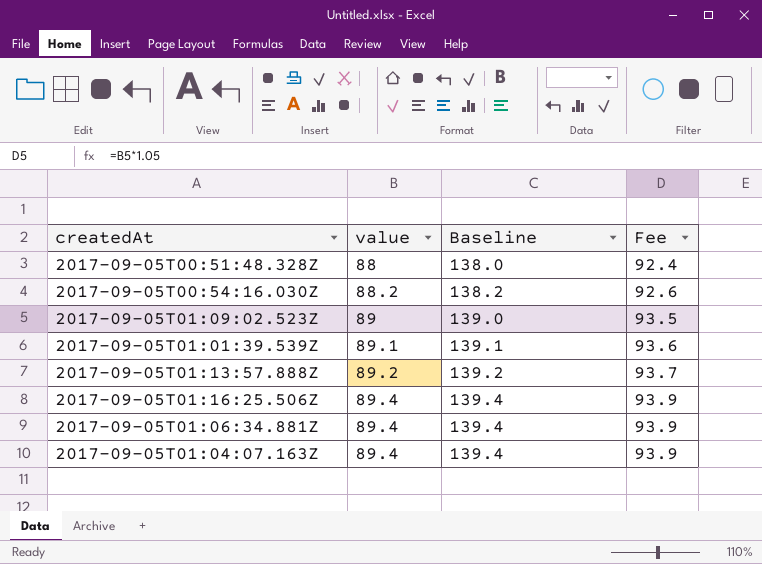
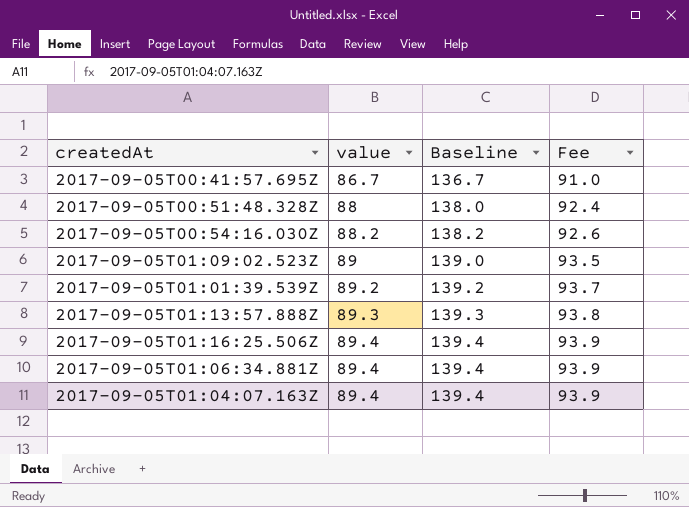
row 2017-09-05T00:41:57.695Z: none -> 86.7 | 136.7 | 91.0
2017-09-05T01:01:39.539Z | value: 89.1 -> 89.2
2017-09-05T01:01:39.539Z | Baseline: 139.1 -> 139.2
2017-09-05T01:01:39.539Z | Fee: 93.6 -> 93.7
2017-09-05T01:13:57.888Z | value: 89.2 -> 89.3
2017-09-05T01:13:57.888Z | Baseline: 139.2 -> 139.3
2017-09-05T01:13:57.888Z | Fee: 93.7 -> 93.8

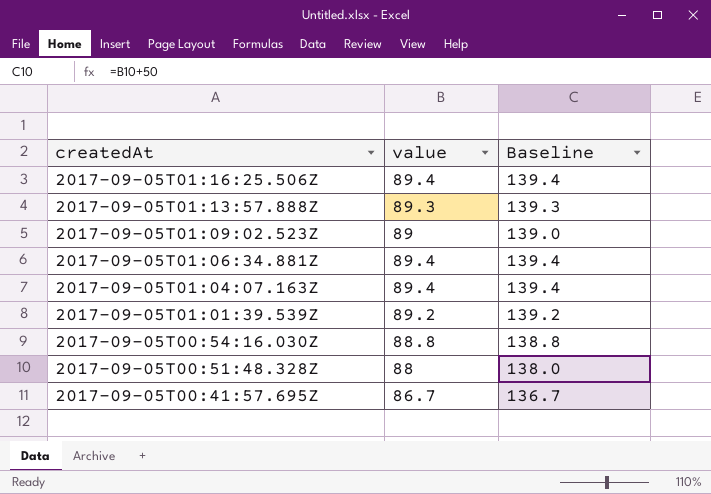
row order: value ascending -> createdAt descending
column Fee | formula: [value] * 1.05 -> none
2017-09-05T00:54:16.030Z | value: 88.2 -> 88.8
2017-09-05T00:54:16.030Z | Baseline: 138.2 -> 138.8

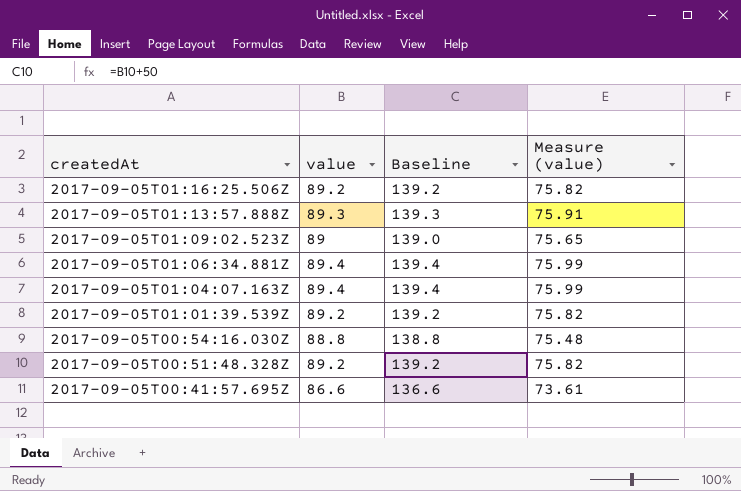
column Measure (value) | formula: none -> [value] * 0.85
2017-09-05T01:16:25.506Z | value: 89.4 -> 89.2
2017-09-05T01:16:25.506Z | Baseline: 139.4 -> 139.2
2017-09-05T00:51:48.328Z | value: 88 -> 89.2
2017-09-05T00:51:48.328Z | Baseline: 138.0 -> 139.2
2017-09-05T00:41:57.695Z | value: 86.7 -> 86.6
2017-09-05T00:41:57.695Z | Baseline: 136.7 -> 136.6

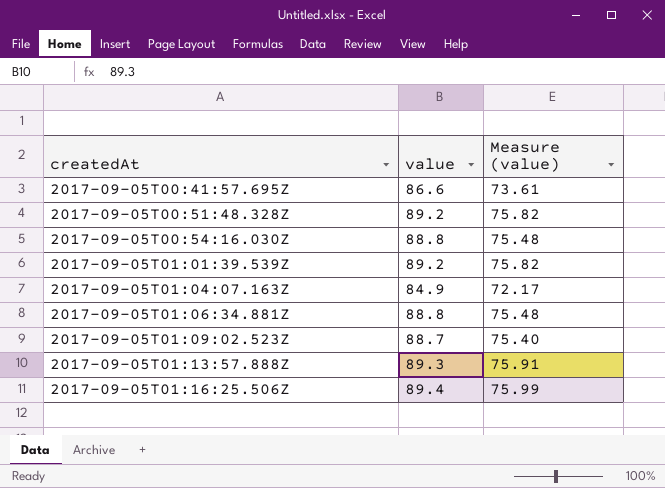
row order: createdAt descending -> createdAt ascending
column Baseline | formula: [value] + 50 -> none
2017-09-05T01:04:07.163Z | value: 89.4 -> 84.9
2017-09-05T01:04:07.163Z | Measure (value): 75.99 -> 72.17
2017-09-05T01:06:34.881Z | value: 89.4 -> 88.8
2017-09-05T01:06:34.881Z | Measure (value): 75.99 -> 75.48
2017-09-05T01:09:02.523Z | value: 89 -> 88.7
2017-09-05T01:09:02.523Z | Measure (value): 75.65 -> 75.40
2017-09-05T01:16:25.506Z | value: 89.2 -> 89.4
2017-09-05T01:16:25.506Z | Measure (value): 75.82 -> 75.99

